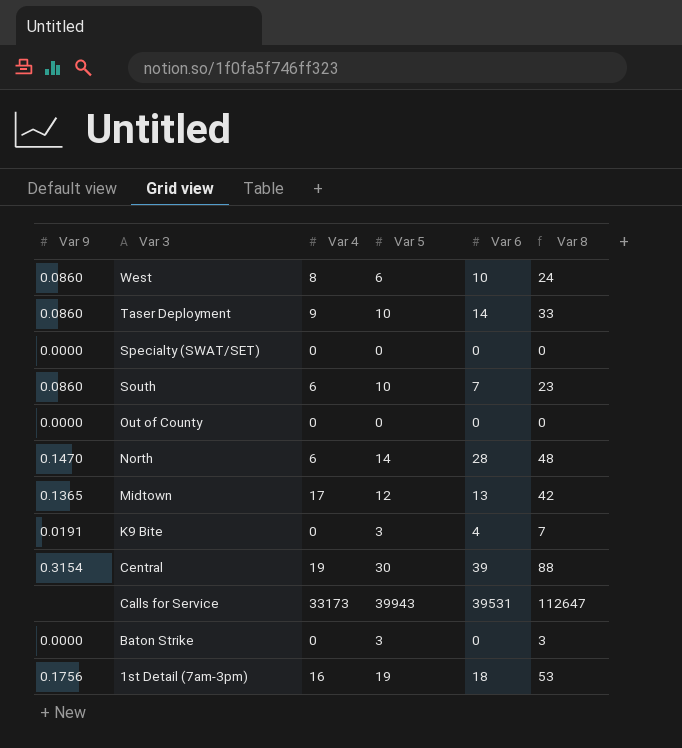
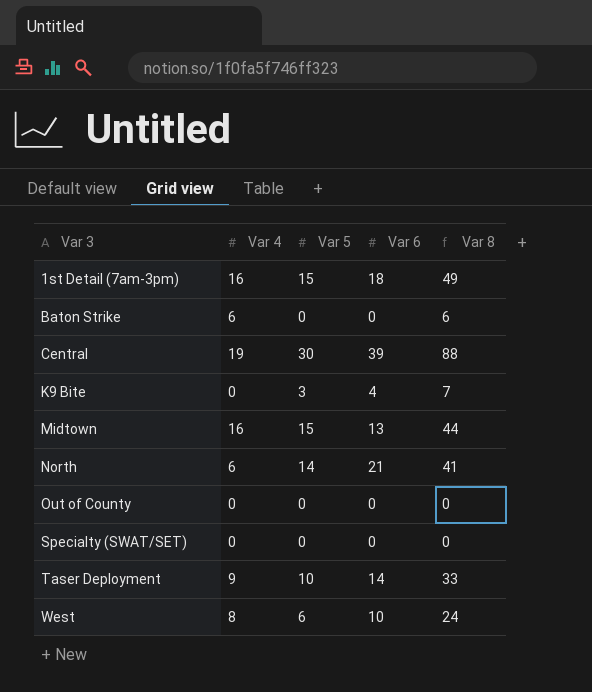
row order: Var 3 descending -> Var 3 ascending
column Var 9 | position: 1 -> none
row South: 0.0860 | 6 | 10 | 7 | 23 -> none
row Calls for Service: none | 33173 | 39943 | 39531 | 112647 -> none
1st Detail (7am-3pm) | Var 5: 19 -> 15
1st Detail (7am-3pm) | Var 8: 53 -> 49
Baton Strike | Var 4: 0 -> 6
Baton Strike | Var 5: 3 -> 0
Baton Strike | Var 8: 3 -> 6
Midtown | Var 4: 17 -> 16
Midtown | Var 5: 12 -> 15
Midtown | Var 8: 42 -> 44
North | Var 6: 28 -> 21
North | Var 8: 48 -> 41

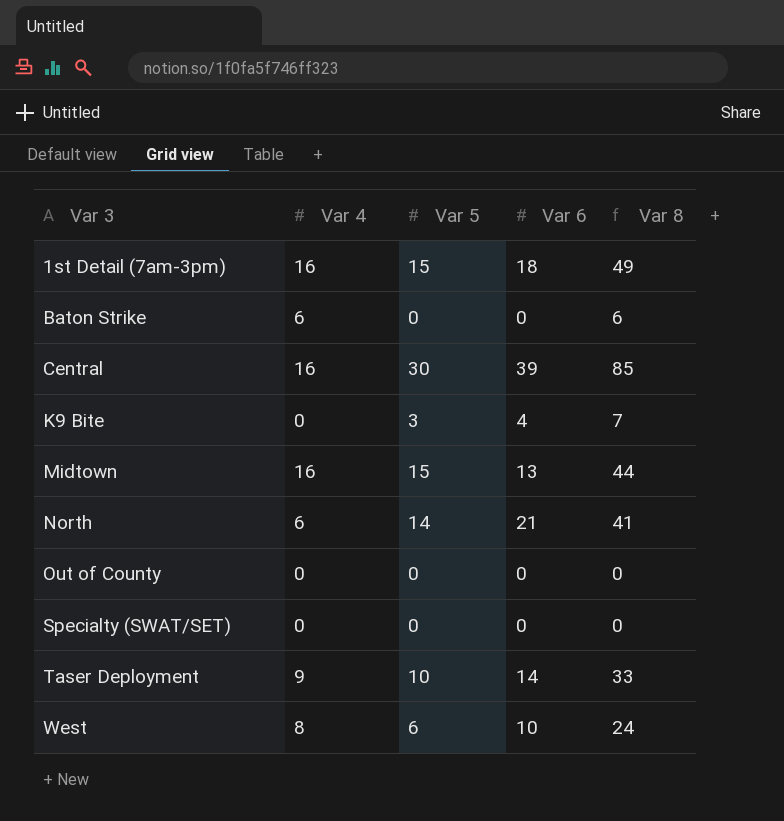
Central | Var 4: 19 -> 16
Central | Var 8: 88 -> 85

